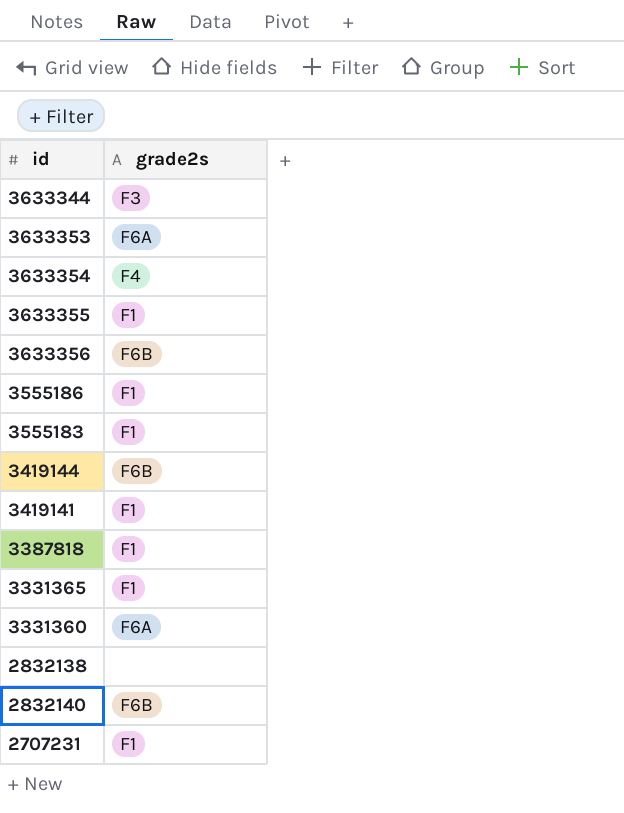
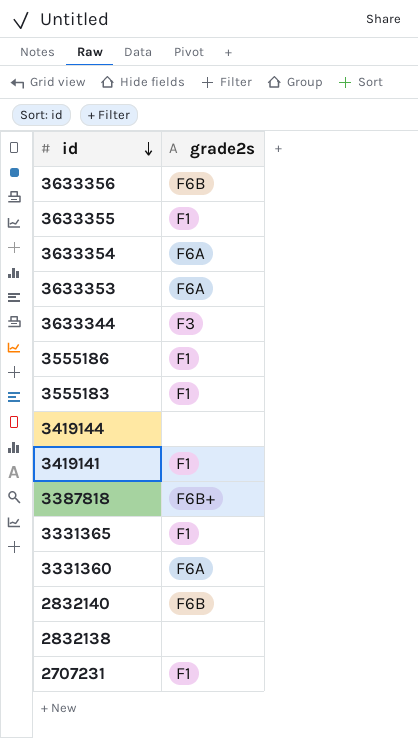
row order: none -> id descending
3633354 | grade2s: F4 -> F6A
3419144 | grade2s: F6B -> none
3387818 | grade2s: F1 -> F6B+

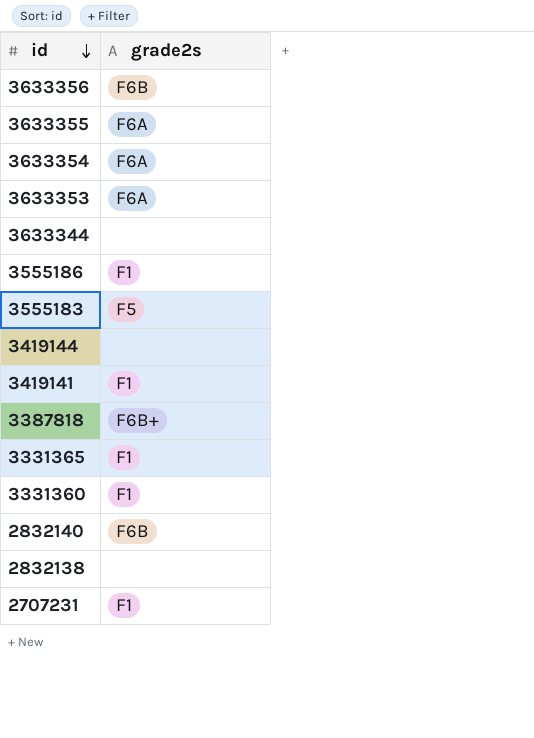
3633355 | grade2s: F1 -> F6A
3633344 | grade2s: F3 -> none
3555183 | grade2s: F1 -> F5
3331360 | grade2s: F6A -> F1

